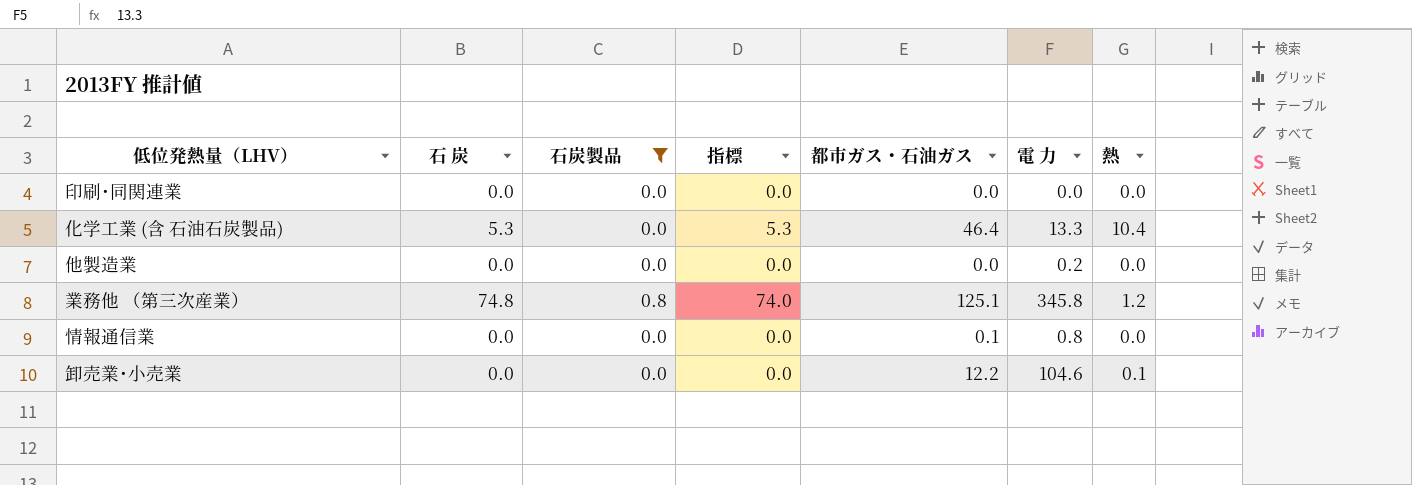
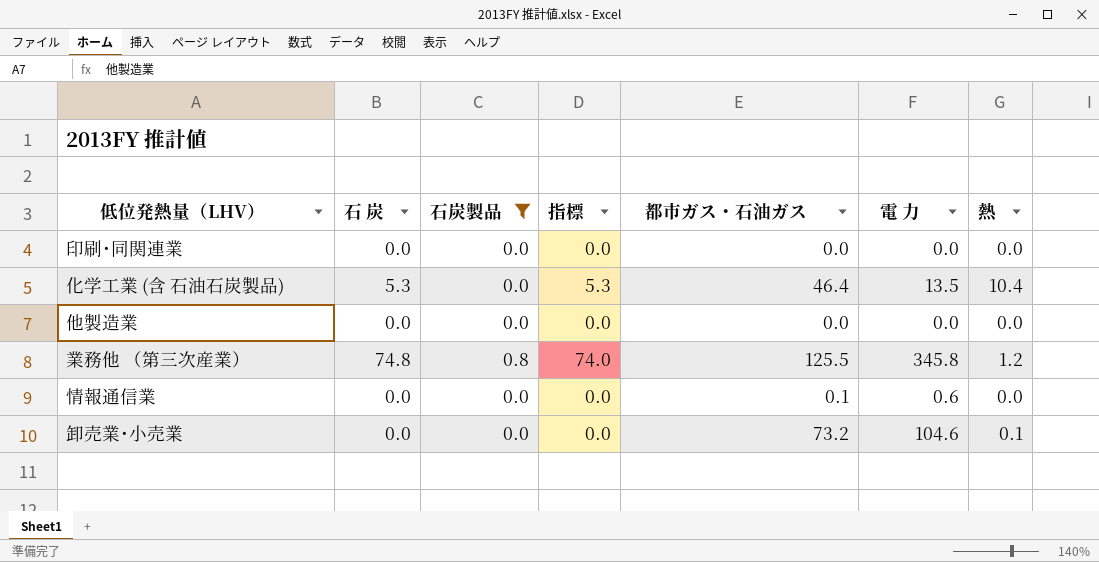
化学工業 (含 石油石炭製品) | 電 力: 13.3 -> 13.5
他製造業 | 電 力: 0.2 -> 0.0
業務他 （第三次産業） | 都市ガス・石油ガス: 125.1 -> 125.5
情報通信業 | 電 力: 0.8 -> 0.6
卸売業･小売業 | 都市ガス・石油ガス: 12.2 -> 73.2

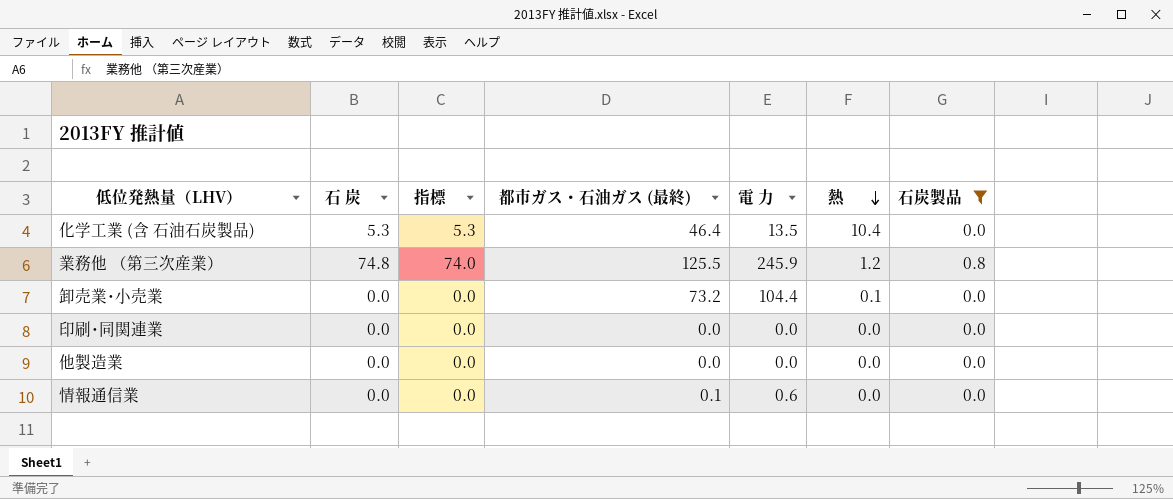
row order: none -> 熱 descending
column name: 都市ガス・石油ガス -> 都市ガス・石油ガス (最終)
column 石炭製品 | position: 3 -> 7
業務他 （第三次産業） | 電 力: 345.8 -> 245.9
卸売業･小売業 | 電 力: 104.6 -> 104.4

